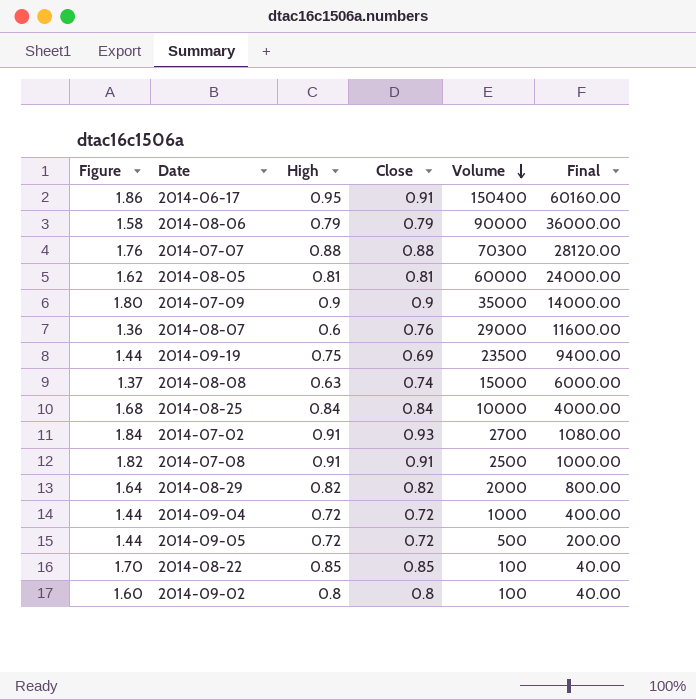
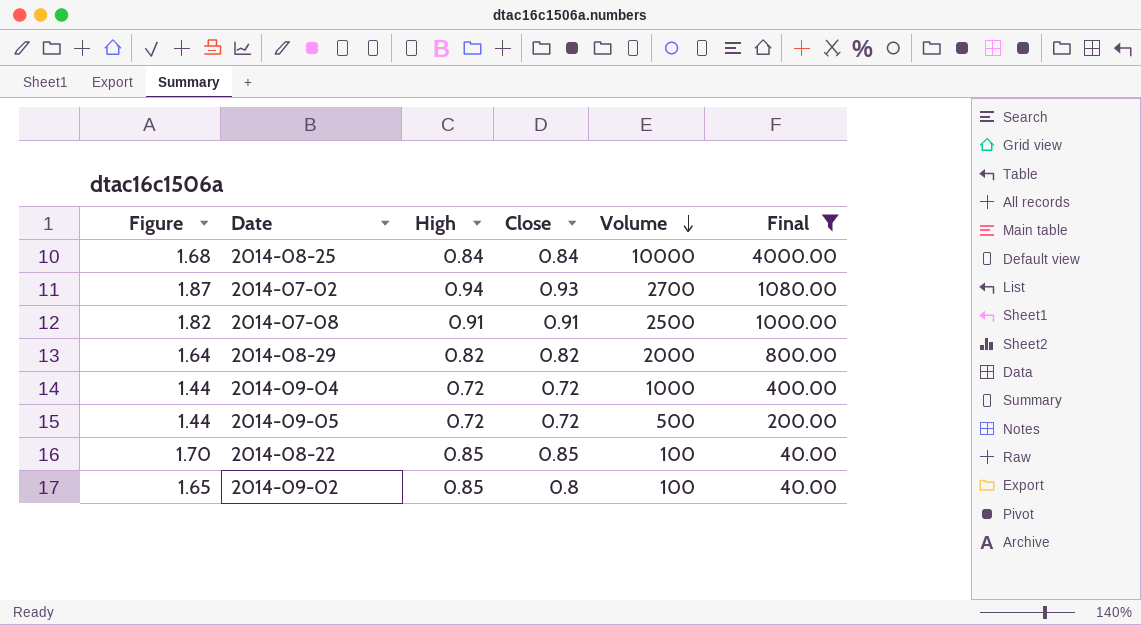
filter: none -> Final <= 4000.00
2014-07-02 | Figure: 1.84 -> 1.87
2014-07-02 | High: 0.91 -> 0.94
2014-09-02 | Figure: 1.60 -> 1.65
2014-09-02 | High: 0.8 -> 0.85

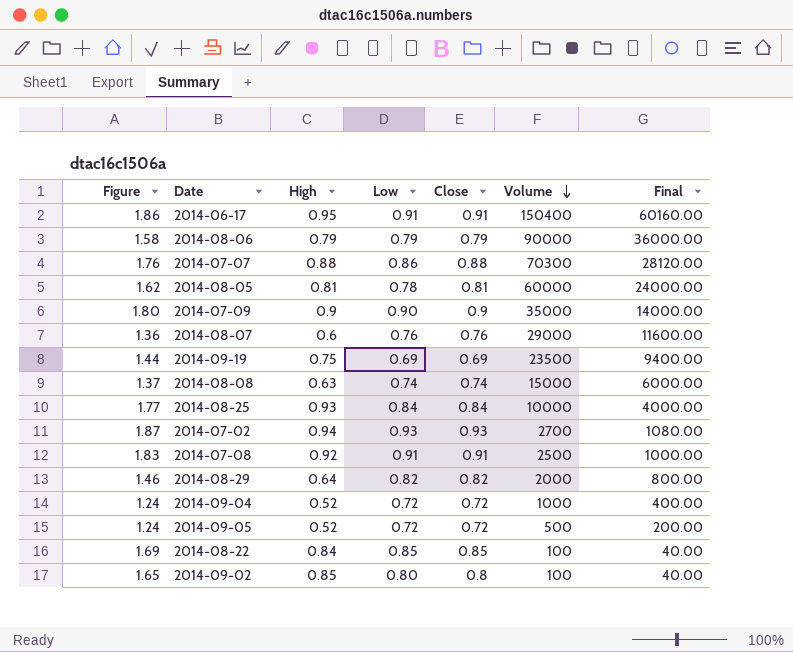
filter: Final <= 4000.00 -> none
column Low | position: none -> 4
2014-08-25 | Figure: 1.68 -> 1.77
2014-08-25 | High: 0.84 -> 0.93
2014-07-08 | Figure: 1.82 -> 1.83
2014-07-08 | High: 0.91 -> 0.92
2014-08-29 | Figure: 1.64 -> 1.46
2014-08-29 | High: 0.82 -> 0.64
2014-09-04 | Figure: 1.44 -> 1.24
2014-09-04 | High: 0.72 -> 0.52
2014-09-05 | Figure: 1.44 -> 1.24
2014-09-05 | High: 0.72 -> 0.52
2014-08-22 | Figure: 1.70 -> 1.69
2014-08-22 | High: 0.85 -> 0.84

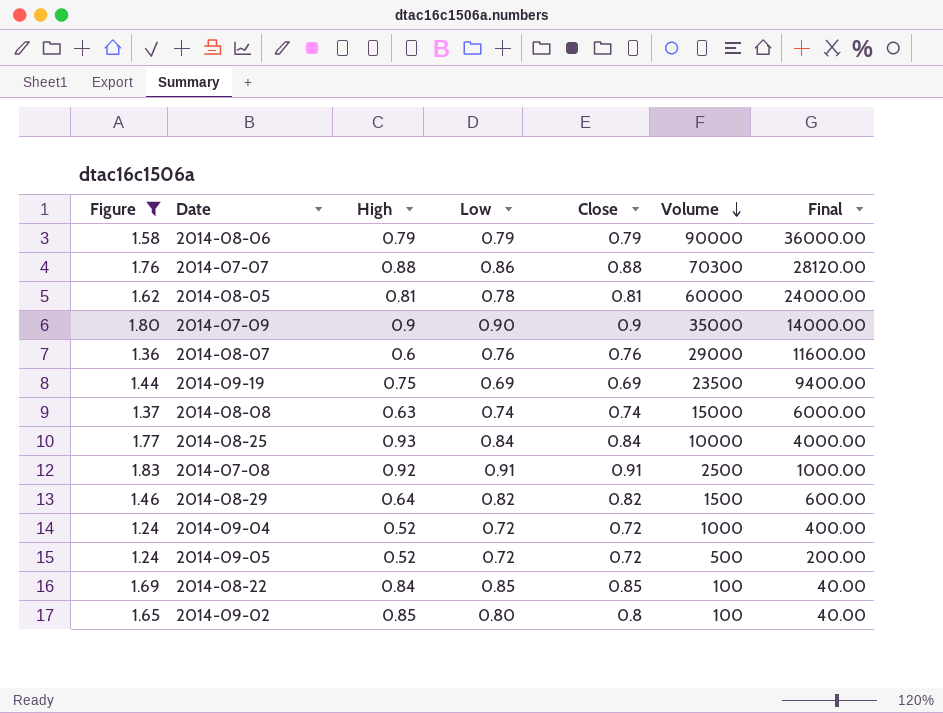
filter: none -> Figure <= 1.83
2014-08-29 | Volume: 2000 -> 1500
2014-08-29 | Final: 800.00 -> 600.00

